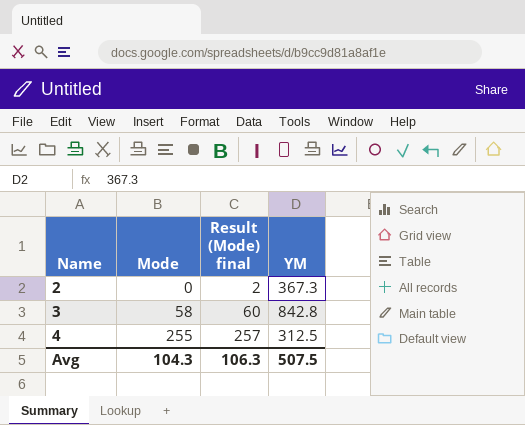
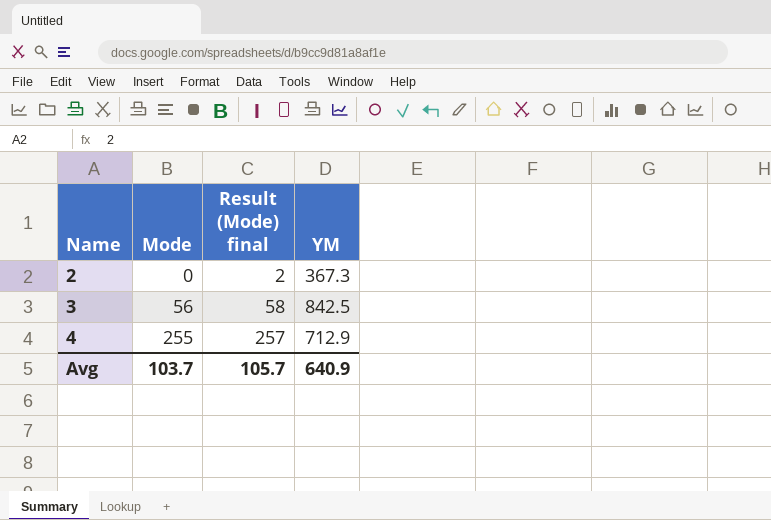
3 | Mode: 58 -> 56
3 | Result (Mode) final: 60 -> 58
3 | YM: 842.8 -> 842.5
4 | YM: 312.5 -> 712.9
Avg | Mode: 104.3 -> 103.7
Avg | Result (Mode) final: 106.3 -> 105.7
Avg | YM: 507.5 -> 640.9

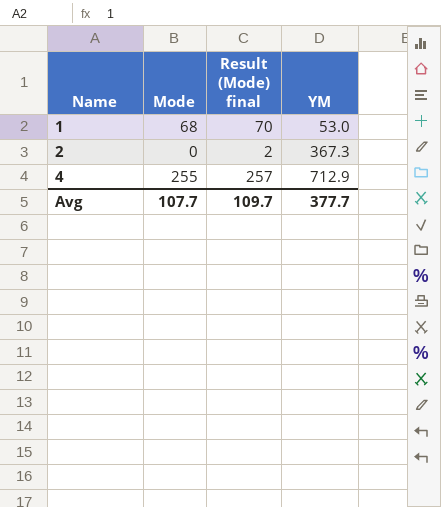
row 3: 56 | 58 | 842.5 -> none
row 1: none -> 68 | 70 | 53.0
Avg | Mode: 103.7 -> 107.7
Avg | Result (Mode) final: 105.7 -> 109.7
Avg | YM: 640.9 -> 377.7

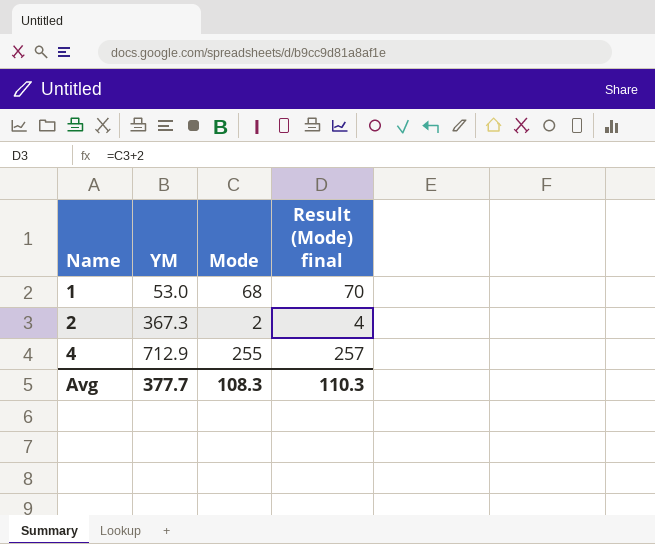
column YM | position: 4 -> 2
2 | Mode: 0 -> 2
2 | Result (Mode) final: 2 -> 4
Avg | Mode: 107.7 -> 108.3
Avg | Result (Mode) final: 109.7 -> 110.3

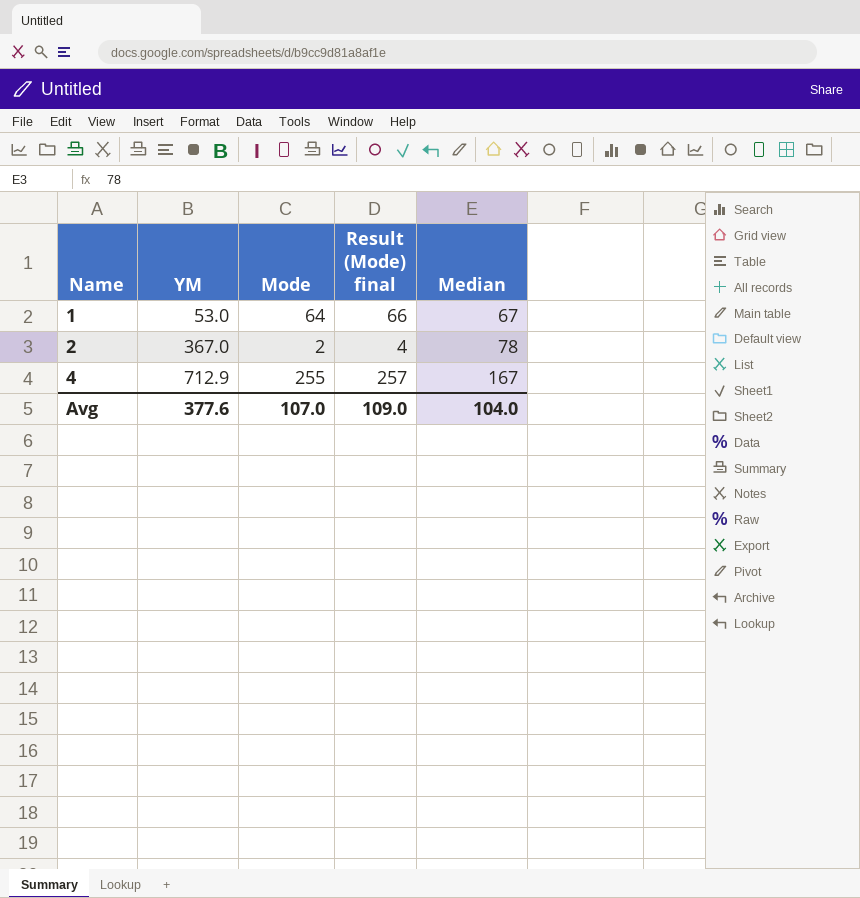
column Median | position: none -> 5
1 | Mode: 68 -> 64
1 | Result (Mode) final: 70 -> 66
2 | YM: 367.3 -> 367.0
Avg | YM: 377.7 -> 377.6
Avg | Mode: 108.3 -> 107.0
Avg | Result (Mode) final: 110.3 -> 109.0

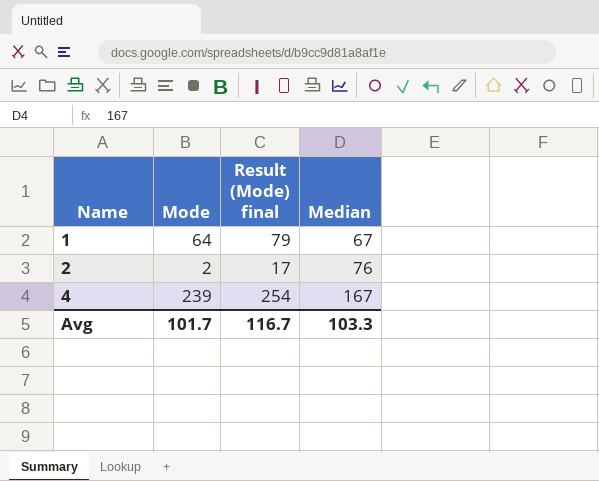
column YM | position: 2 -> none
column Result (Mode) final | formula: [Mode] + 2 -> [Mode] + 15
2 | Median: 78 -> 76
4 | Mode: 255 -> 239
Avg | Mode: 107.0 -> 101.7
Avg | Result (Mode) final: 109.0 -> 116.7
Avg | Median: 104.0 -> 103.3

